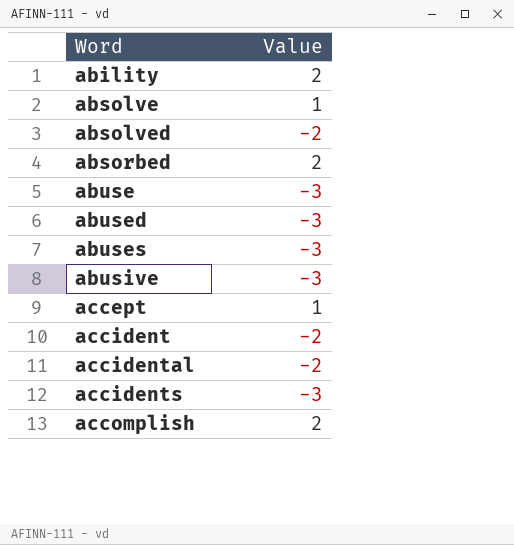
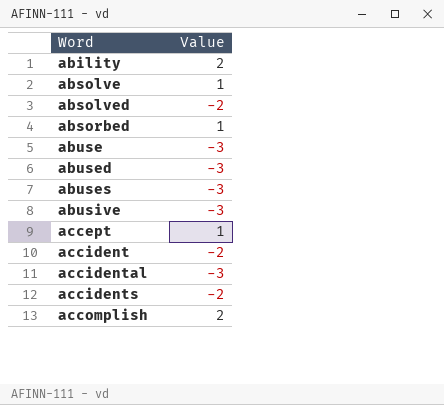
absorbed | Value: 2 -> 1
accidental | Value: -2 -> -3
accidents | Value: -3 -> -2

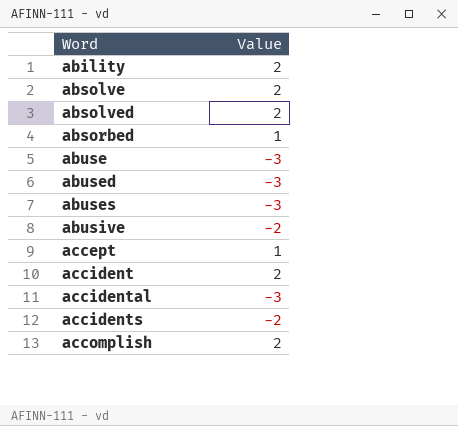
absolve | Value: 1 -> 2
absolved | Value: -2 -> 2
abusive | Value: -3 -> -2
accident | Value: -2 -> 2

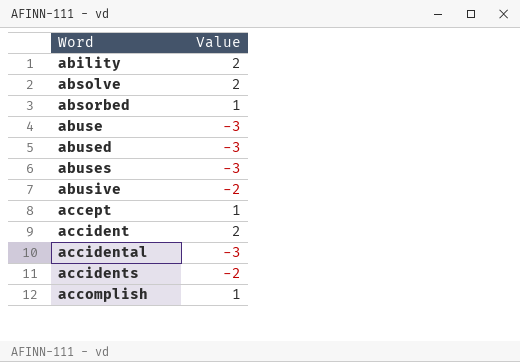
row absolved: 2 -> none
accomplish | Value: 2 -> 1

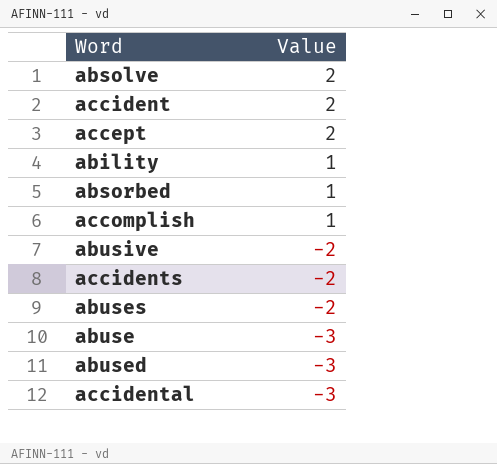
row order: Word ascending -> Value descending
accept | Value: 1 -> 2
ability | Value: 2 -> 1
abuses | Value: -3 -> -2

